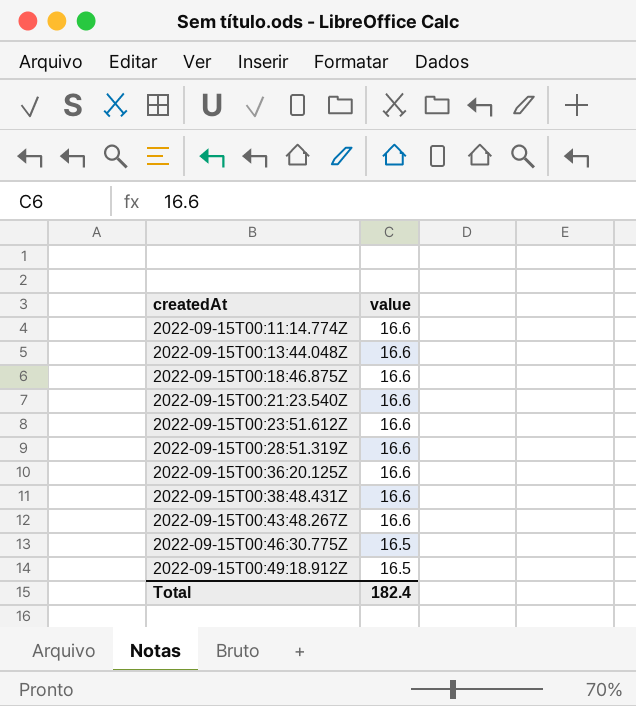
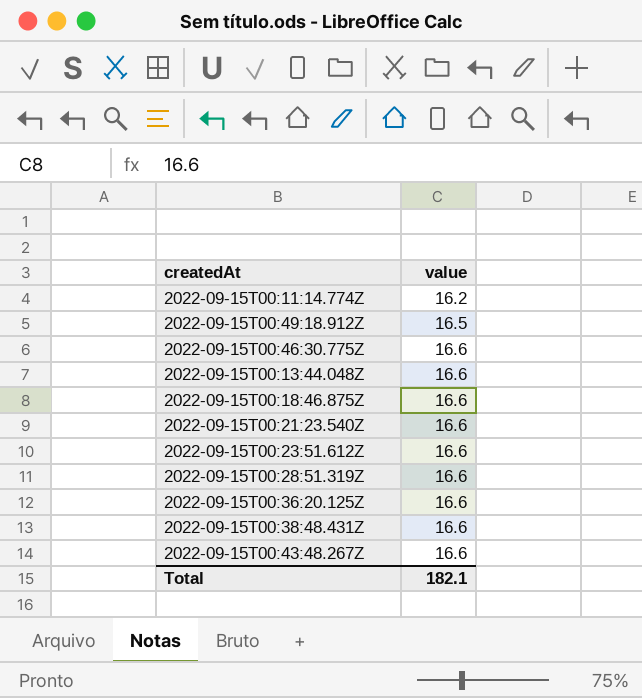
row order: createdAt ascending -> value ascending
2022-09-15T00:11:14.774Z | value: 16.6 -> 16.2
2022-09-15T00:46:30.775Z | value: 16.5 -> 16.6
Total | value: 182.4 -> 182.1

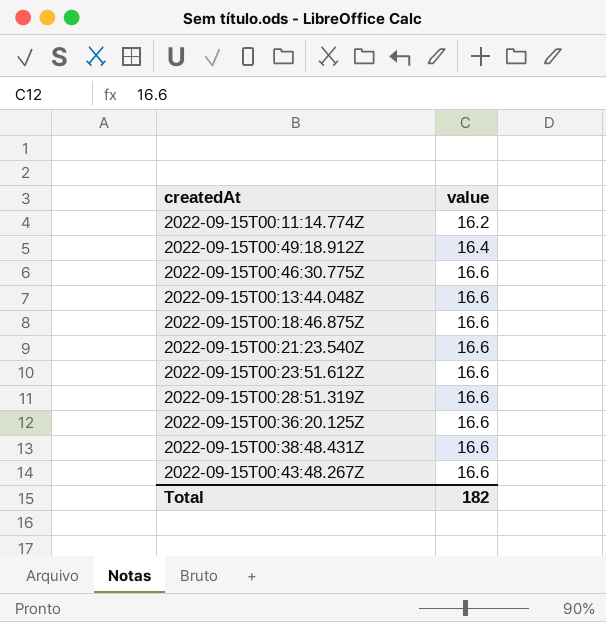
2022-09-15T00:49:18.912Z | value: 16.5 -> 16.4
Total | value: 182.1 -> 182

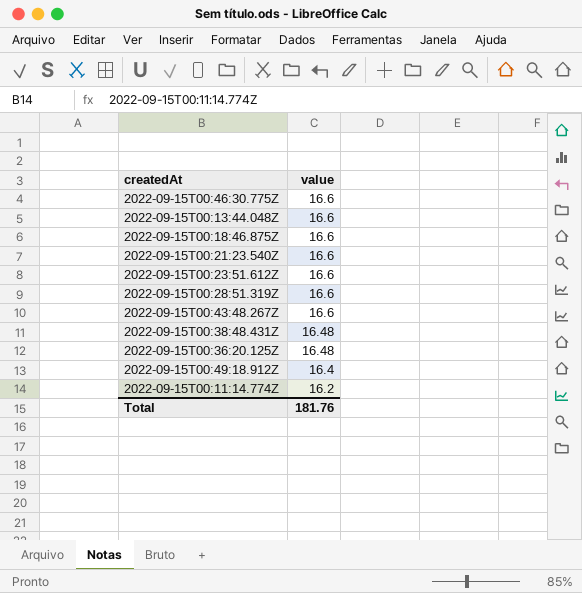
row order: value ascending -> value descending
2022-09-15T00:38:48.431Z | value: 16.6 -> 16.48
2022-09-15T00:36:20.125Z | value: 16.6 -> 16.48
Total | value: 182 -> 181.76

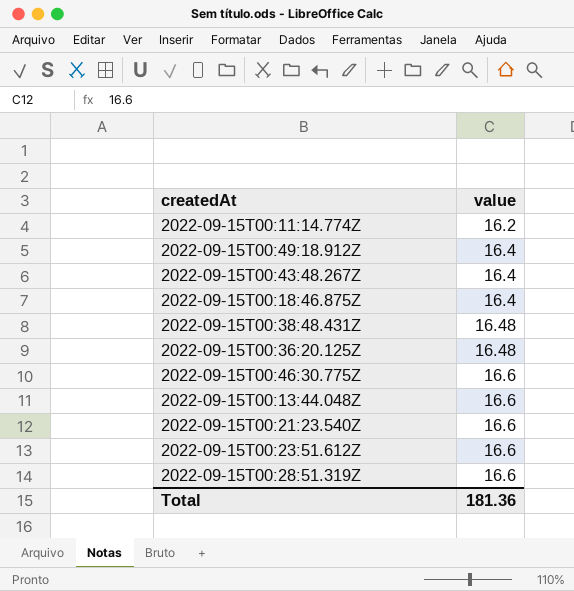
row order: value descending -> value ascending
2022-09-15T00:43:48.267Z | value: 16.6 -> 16.4
2022-09-15T00:18:46.875Z | value: 16.6 -> 16.4
Total | value: 181.76 -> 181.36

